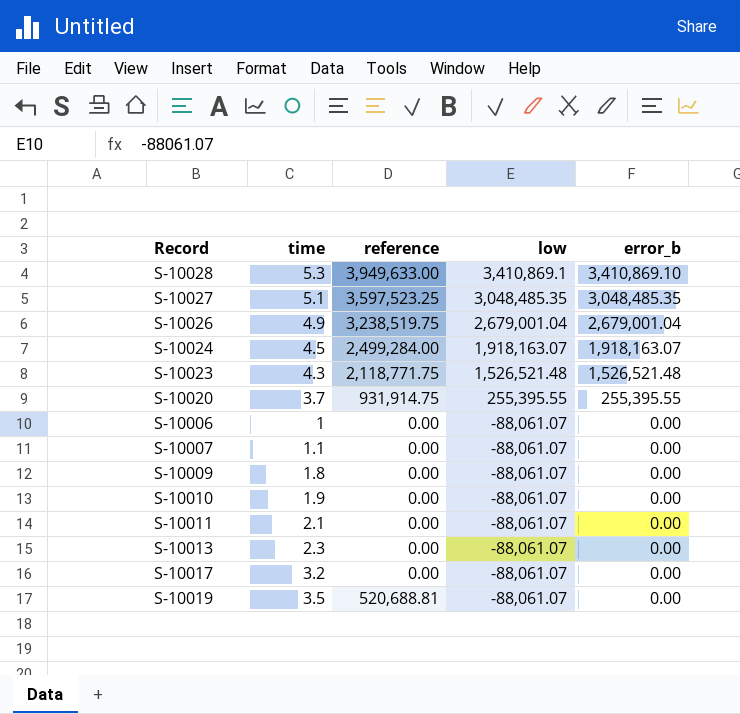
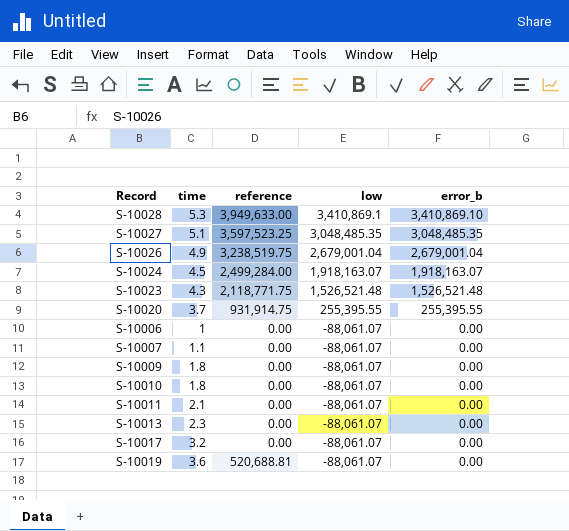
S-10010 | time: 1.9 -> 1.8
S-10019 | time: 3.5 -> 3.6

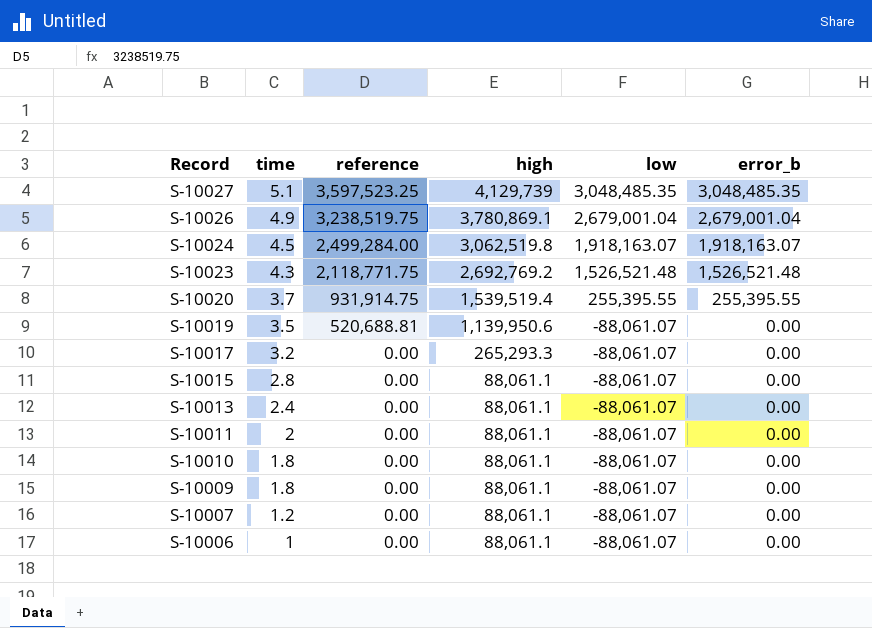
row order: low descending -> Record descending
column high | position: none -> 4
row S-10028: 5.3 | 3,949,633.00 | 3,410,869.1 | 3,410,869.10 -> none
S-10019 | time: 3.6 -> 3.5
row S-10015: none -> 2.8 | 0.00 | 88,061.1 | -88,061.07 | 0.00
S-10013 | time: 2.3 -> 2.4
S-10011 | time: 2.1 -> 2
S-10007 | time: 1.1 -> 1.2

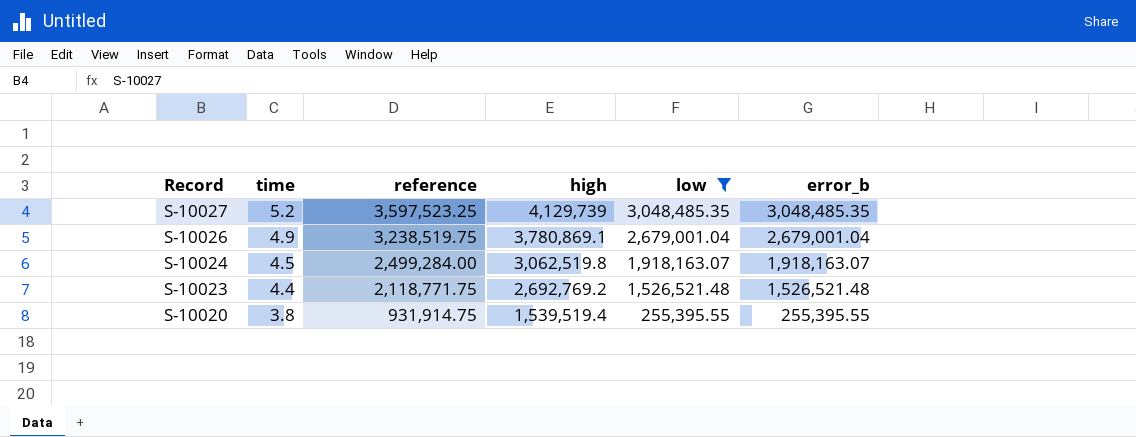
filter: none -> low != -88,061.07
S-10027 | time: 5.1 -> 5.2
S-10023 | time: 4.3 -> 4.4
S-10020 | time: 3.7 -> 3.8

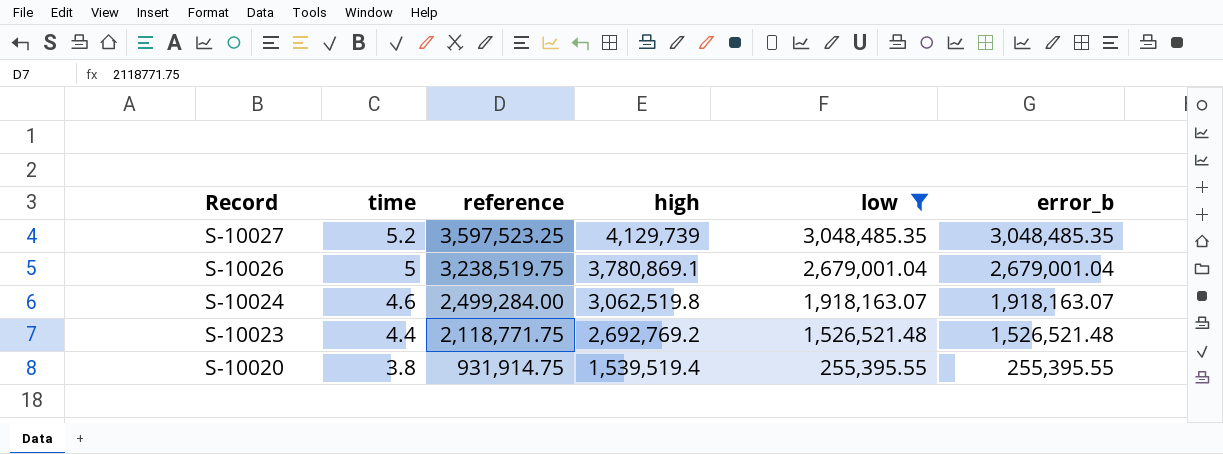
S-10026 | time: 4.9 -> 5
S-10024 | time: 4.5 -> 4.6

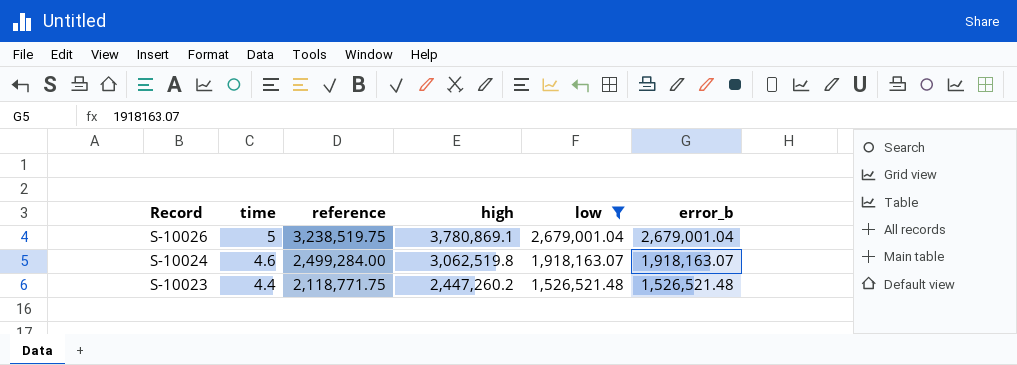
row S-10027: 5.2 | 3,597,523.25 | 4,129,739 | 3,048,485.35 | 3,048,485.35 -> none
row S-10020: 3.8 | 931,914.75 | 1,539,519.4 | 255,395.55 | 255,395.55 -> none
S-10023 | high: 2,692,769.2 -> 2,447,260.2

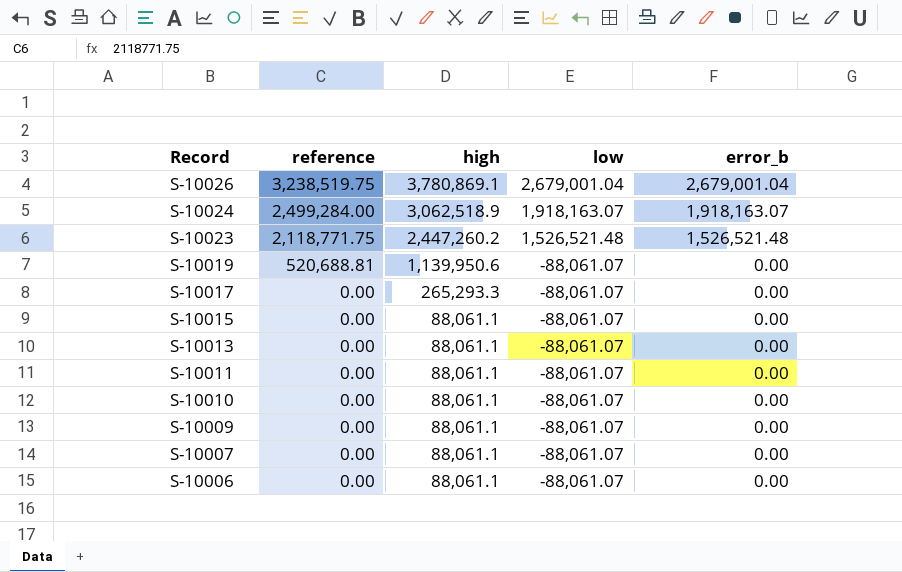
filter: low != -88,061.07 -> none
column time | position: 2 -> none
S-10024 | high: 3,062,519.8 -> 3,062,518.9

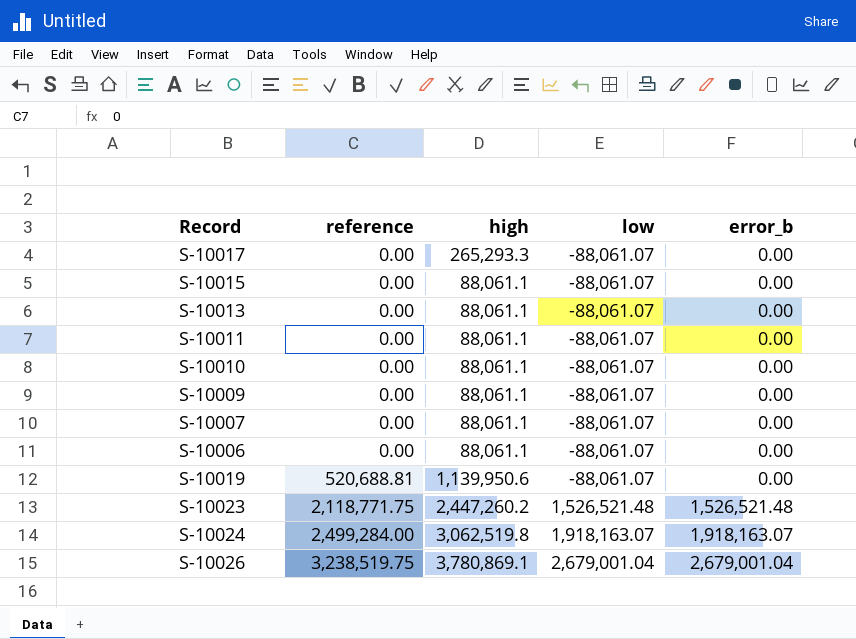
row order: Record descending -> reference ascending
S-10024 | high: 3,062,518.9 -> 3,062,519.8

